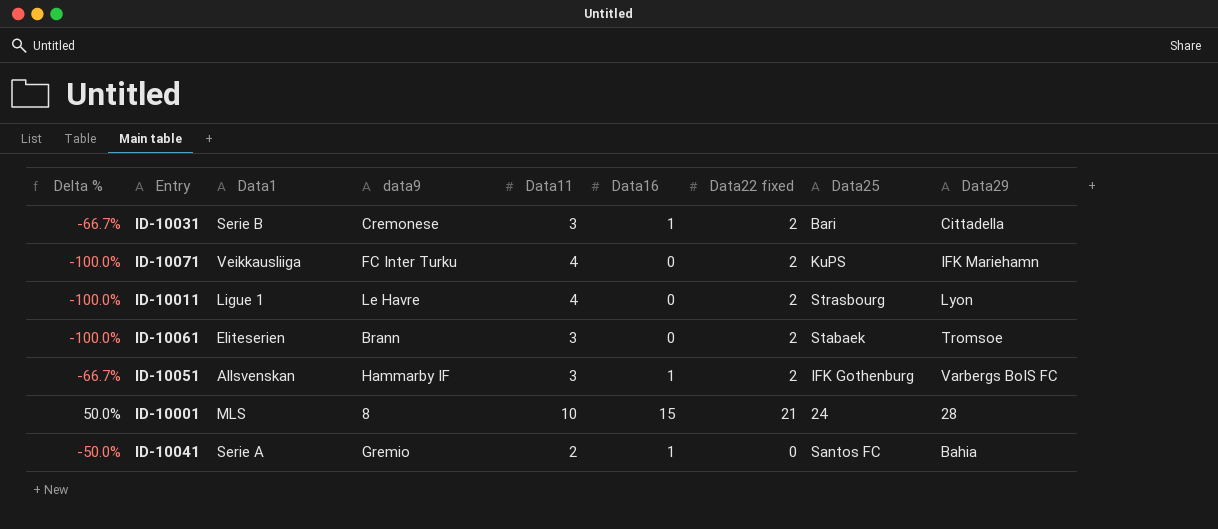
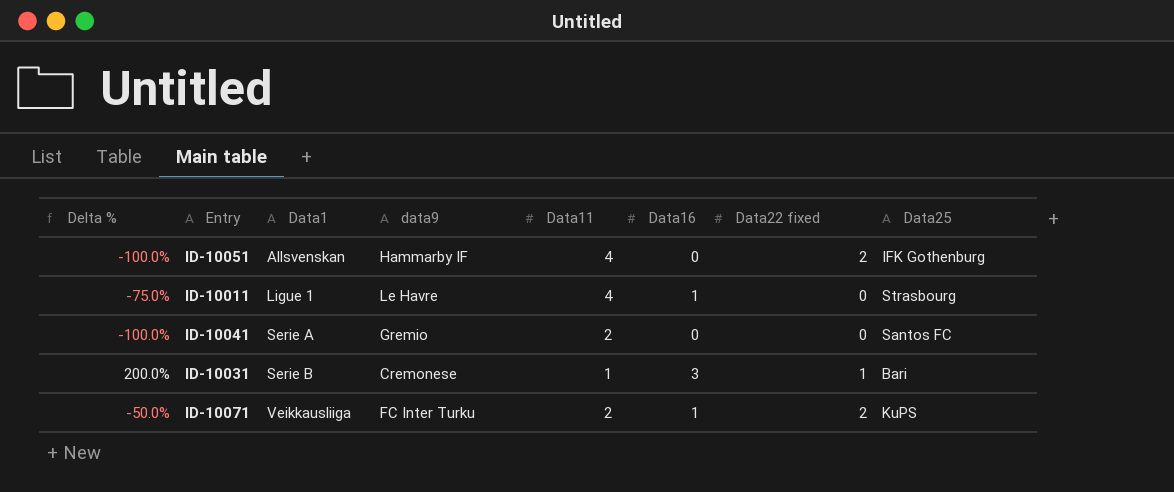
row order: none -> Data1 ascending
column Data29 | position: 9 -> none
row ID-10061: -100.0% | Eliteserien | Brann | 3 | 0 | 2 | Stabaek | Tromsoe -> none
row ID-10001: 50.0% | MLS | 8 | 10 | 15 | 21 | 24 | 28 -> none
ID-10051 | Delta %: -66.7% -> -100.0%
ID-10051 | Data11: 3 -> 4
ID-10051 | Data16: 1 -> 0
ID-10011 | Delta %: -100.0% -> -75.0%
ID-10011 | Data16: 0 -> 1
ID-10011 | Data22 fixed: 2 -> 0
ID-10041 | Delta %: -50.0% -> -100.0%
ID-10041 | Data16: 1 -> 0
ID-10031 | Delta %: -66.7% -> 200.0%
ID-10031 | Data11: 3 -> 1
ID-10031 | Data16: 1 -> 3
ID-10031 | Data22 fixed: 2 -> 1
ID-10071 | Delta %: -100.0% -> -50.0%
ID-10071 | Data11: 4 -> 2
ID-10071 | Data16: 0 -> 1

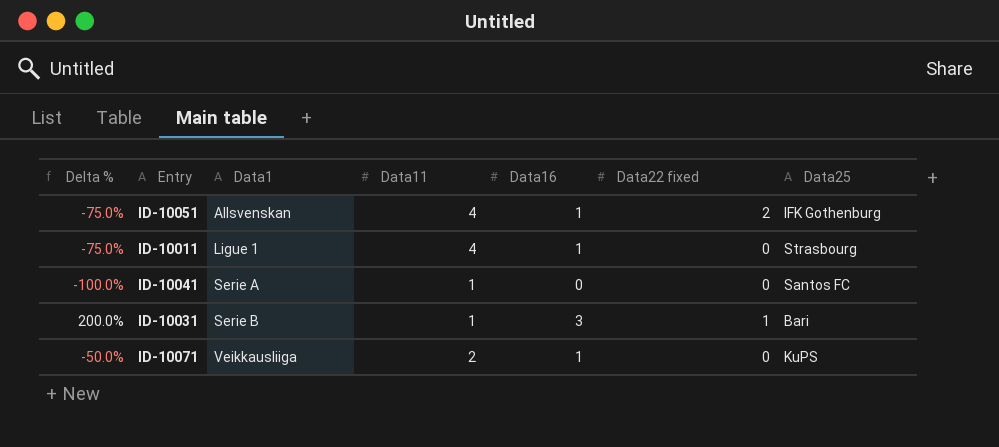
column data9 | position: 4 -> none
ID-10051 | Delta %: -100.0% -> -75.0%
ID-10051 | Data16: 0 -> 1
ID-10041 | Data11: 2 -> 1
ID-10071 | Data22 fixed: 2 -> 0

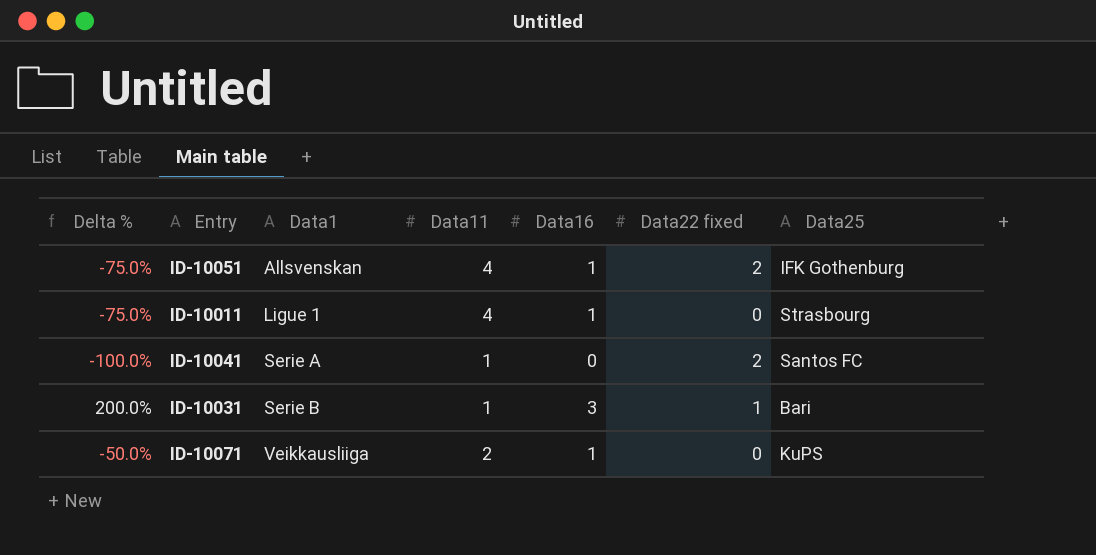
ID-10041 | Data22 fixed: 0 -> 2

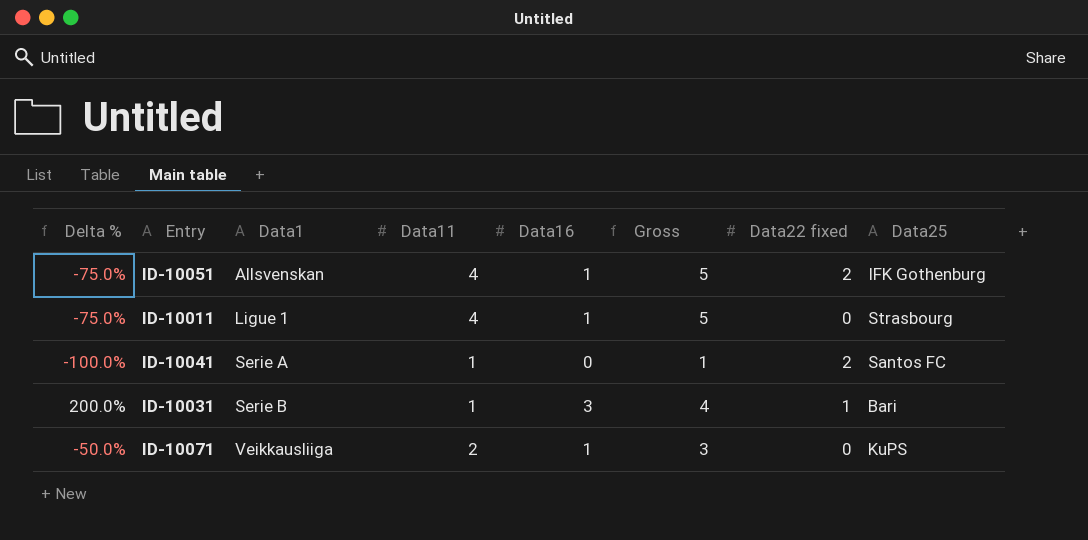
column Gross | formula: none -> [Data11] + [Data16]

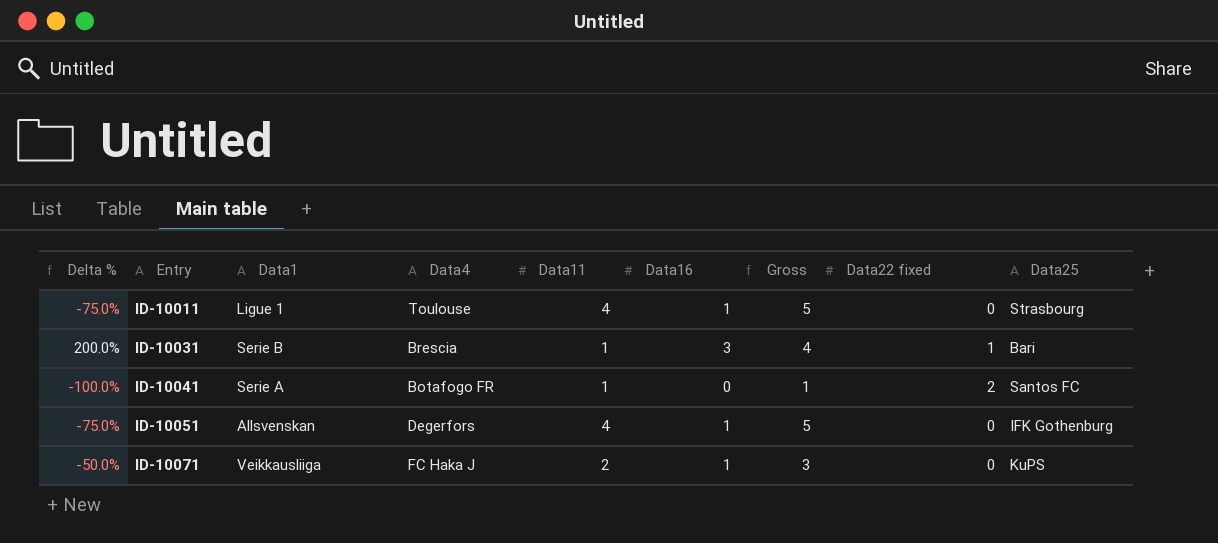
row order: Data1 ascending -> Entry ascending
column Data4 | position: none -> 4
ID-10051 | Data22 fixed: 2 -> 0

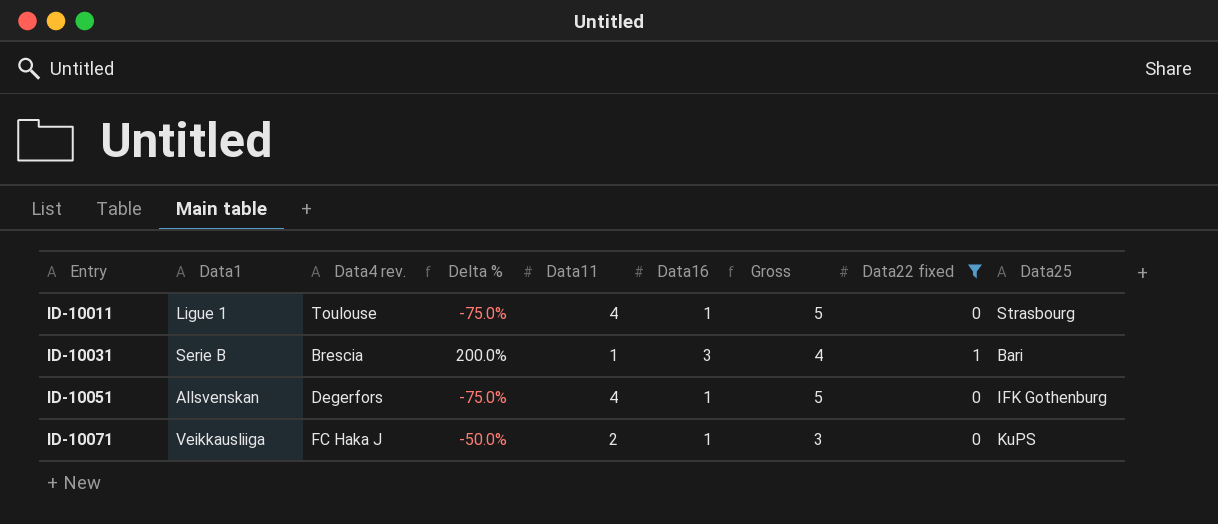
filter: none -> Data22 fixed != 2
column name: Data4 -> Data4 rev.
column Delta % | position: 1 -> 4

